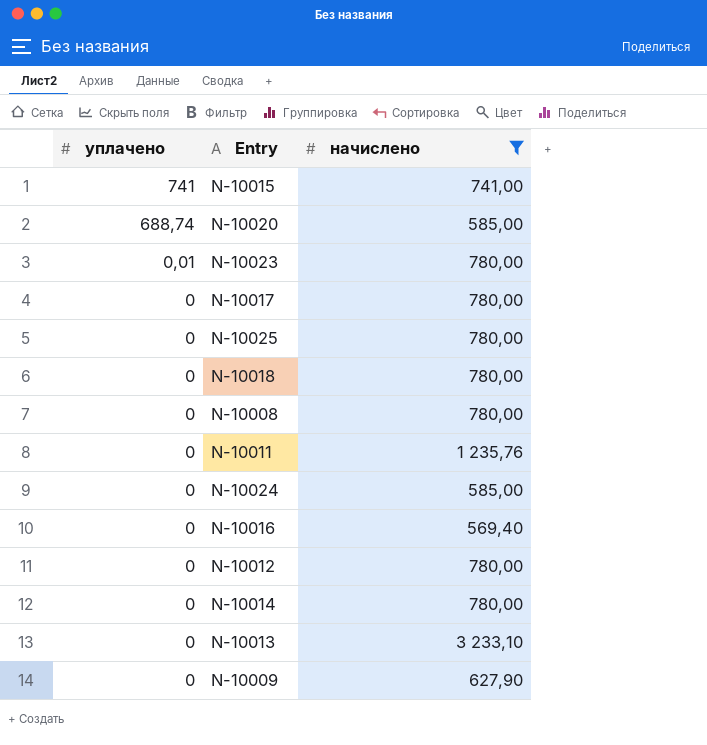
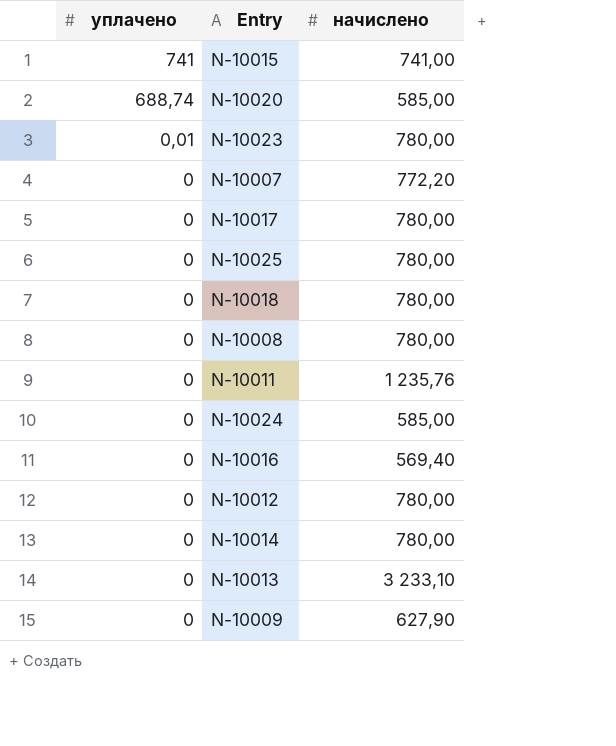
filter: начислено != 772,20 -> none

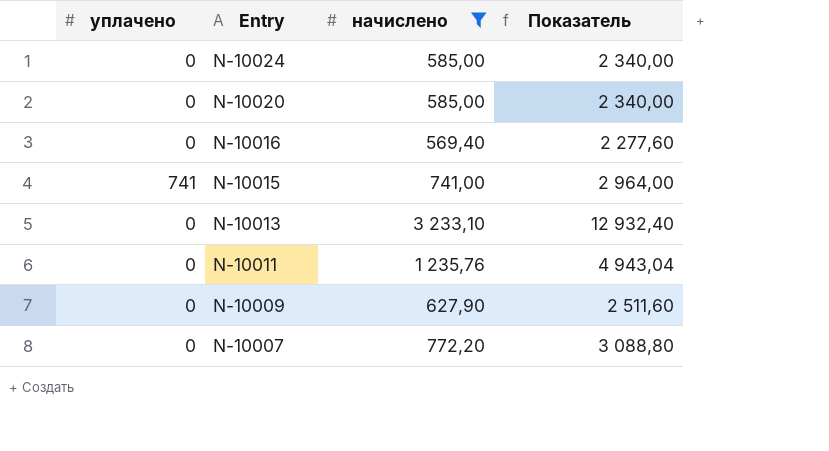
filter: none -> начислено != 780,00
row order: уплачено descending -> Entry descending
column Показатель | formula: none -> [начислено] * 4
N-10020 | уплачено: 688,74 -> 0

